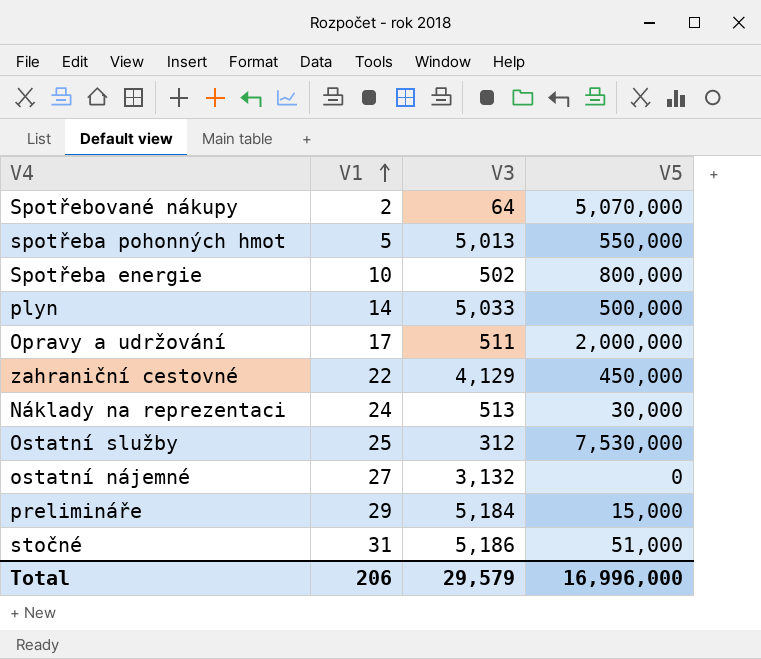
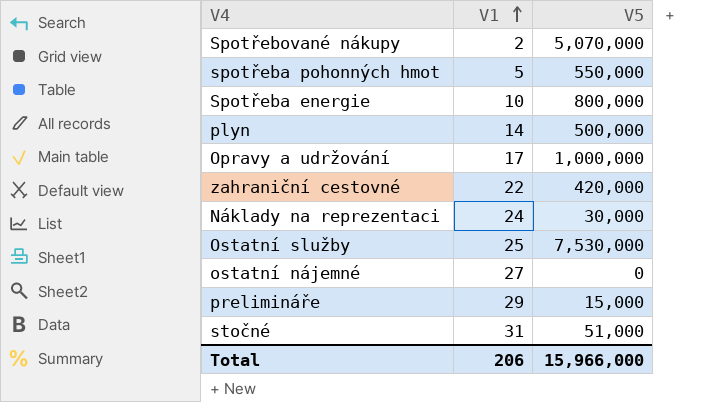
column V3 | position: 3 -> none
Opravy a udržování | V5: 2,000,000 -> 1,000,000
zahraniční cestovné | V5: 450,000 -> 420,000
Total | V5: 16,996,000 -> 15,966,000

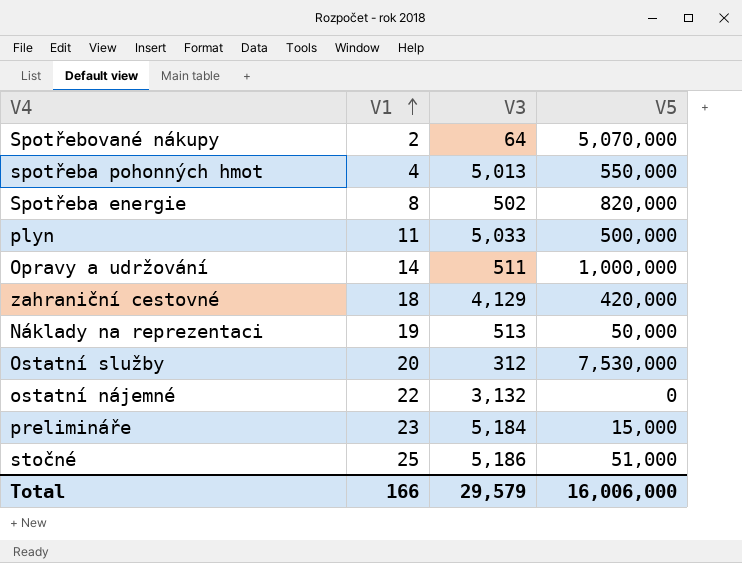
column V3 | position: none -> 3
spotřeba pohonných hmot | V1: 5 -> 4
Spotřeba energie | V1: 10 -> 8
Spotřeba energie | V5: 800,000 -> 820,000
plyn | V1: 14 -> 11
Opravy a udržování | V1: 17 -> 14
zahraniční cestovné | V1: 22 -> 18
Náklady na reprezentaci | V1: 24 -> 19
Náklady na reprezentaci | V5: 30,000 -> 50,000
Ostatní služby | V1: 25 -> 20
ostatní nájemné | V1: 27 -> 22
prelimináře | V1: 29 -> 23
stočné | V1: 31 -> 25
Total | V1: 206 -> 166
Total | V5: 15,966,000 -> 16,006,000

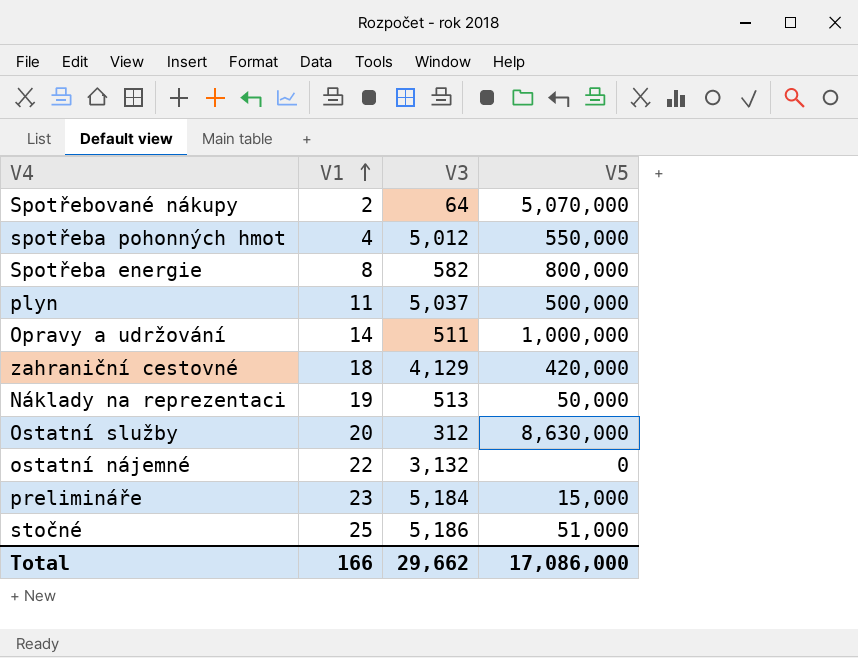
spotřeba pohonných hmot | V3: 5,013 -> 5,012
Spotřeba energie | V3: 502 -> 582
Spotřeba energie | V5: 820,000 -> 800,000
plyn | V3: 5,033 -> 5,037
Ostatní služby | V5: 7,530,000 -> 8,630,000
Total | V3: 29,579 -> 29,662
Total | V5: 16,006,000 -> 17,086,000

